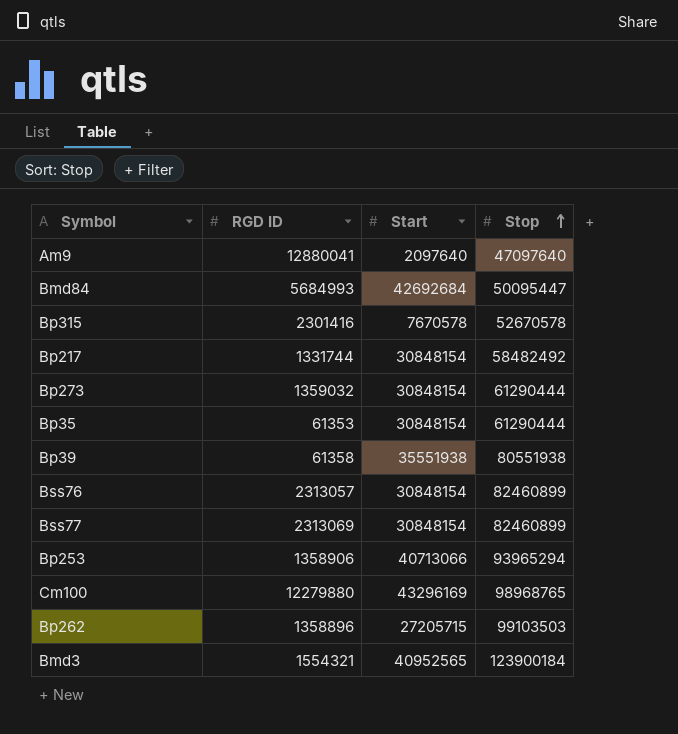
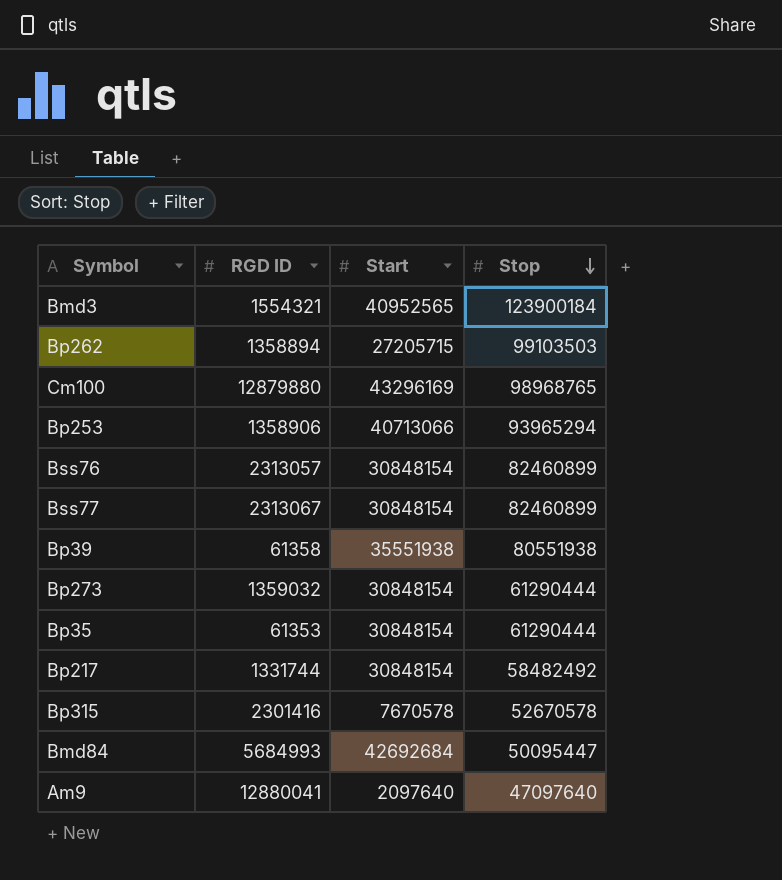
row order: Stop ascending -> Stop descending
Bp262 | RGD ID: 1358896 -> 1358894
Cm100 | RGD ID: 12279880 -> 12879880
Bss77 | RGD ID: 2313069 -> 2313067

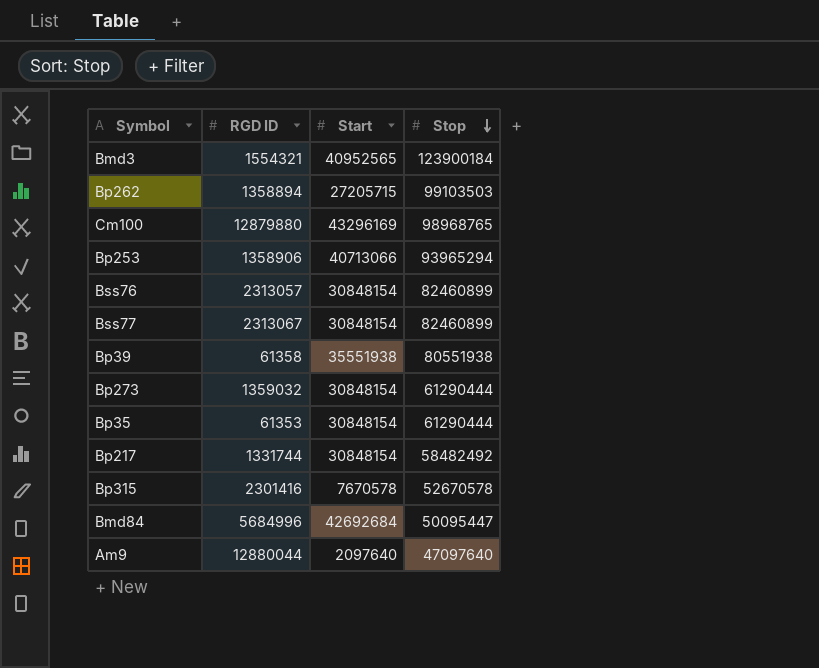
Bmd84 | RGD ID: 5684993 -> 5684996
Am9 | RGD ID: 12880041 -> 12880044

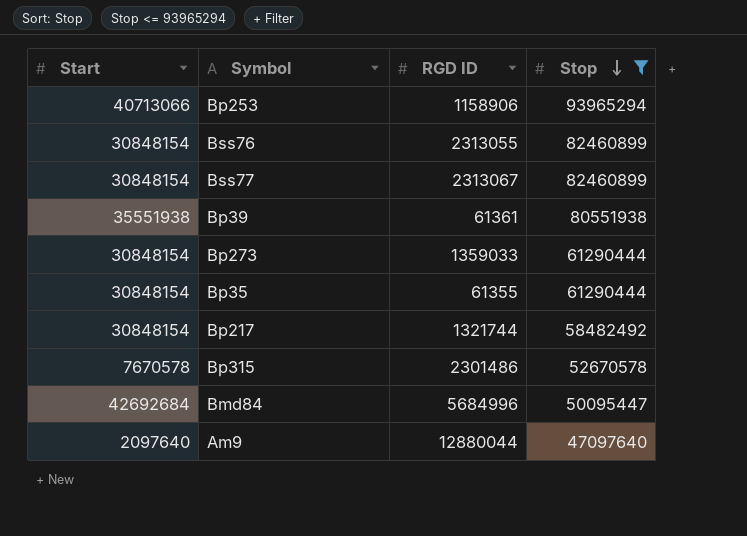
filter: none -> Stop <= 93965294
column Start | position: 3 -> 1
Bp253 | RGD ID: 1358906 -> 1158906
Bss76 | RGD ID: 2313057 -> 2313055
Bp39 | RGD ID: 61358 -> 61361
Bp273 | RGD ID: 1359032 -> 1359033
Bp35 | RGD ID: 61353 -> 61355
Bp217 | RGD ID: 1331744 -> 1321744
Bp315 | RGD ID: 2301416 -> 2301486

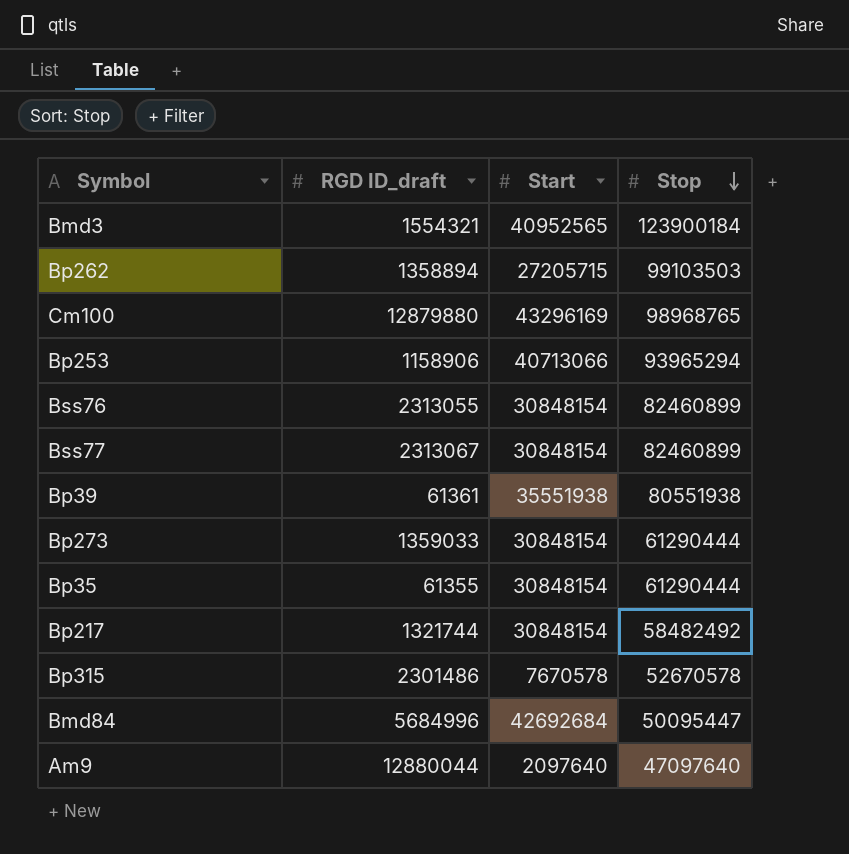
filter: Stop <= 93965294 -> none
column name: RGD ID -> RGD ID_draft
column Start | position: 1 -> 3

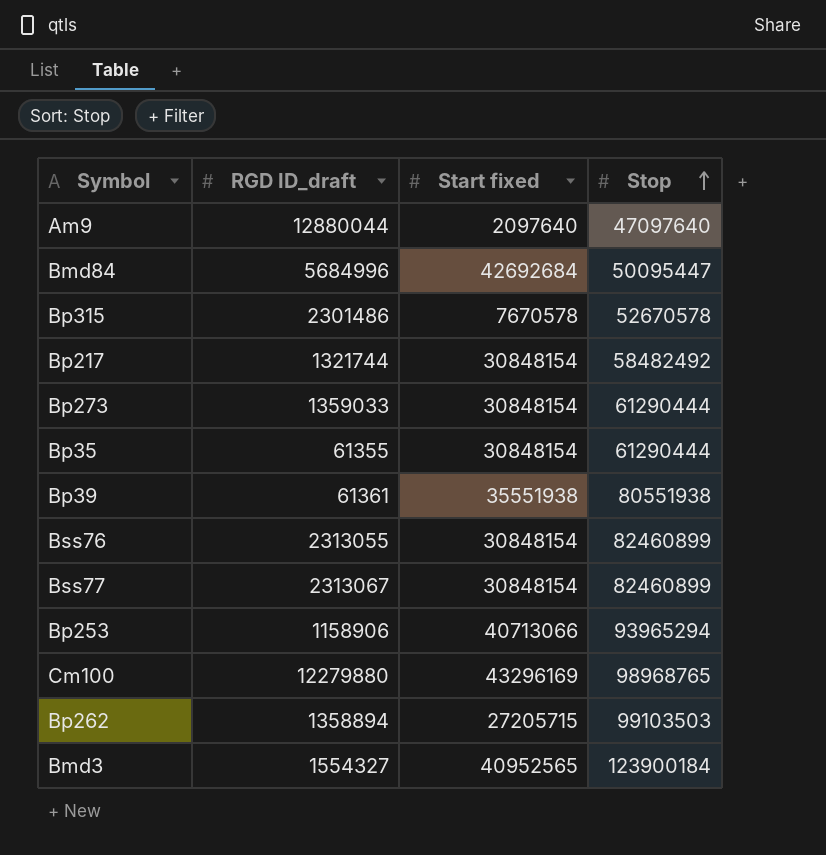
row order: Stop descending -> Stop ascending
column name: Start -> Start fixed
Cm100 | RGD ID_draft: 12879880 -> 12279880
Bmd3 | RGD ID_draft: 1554321 -> 1554327

